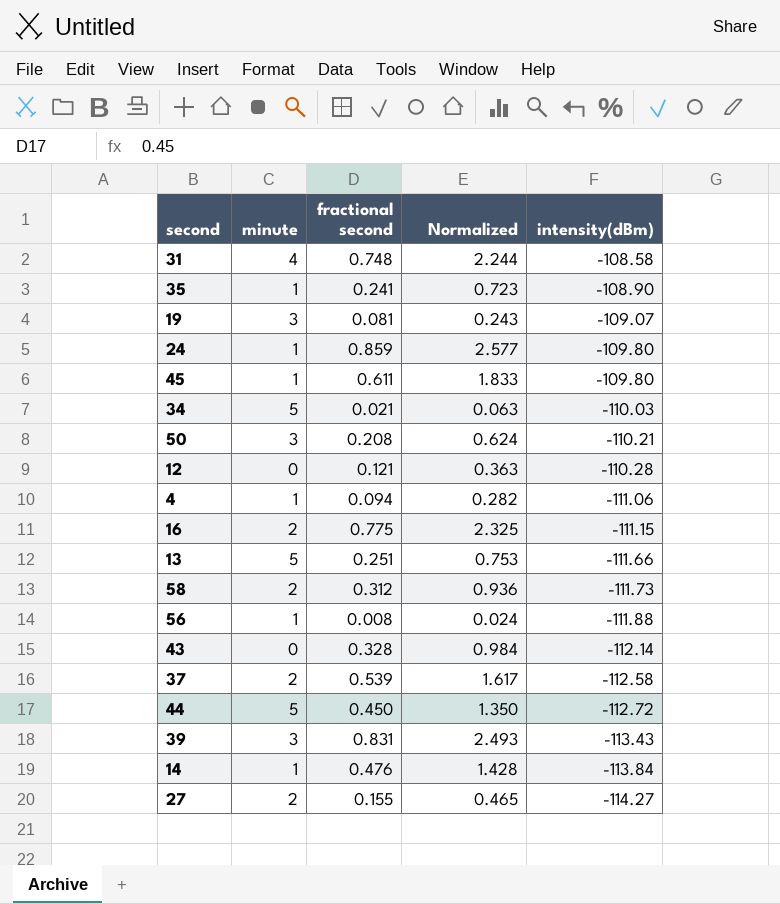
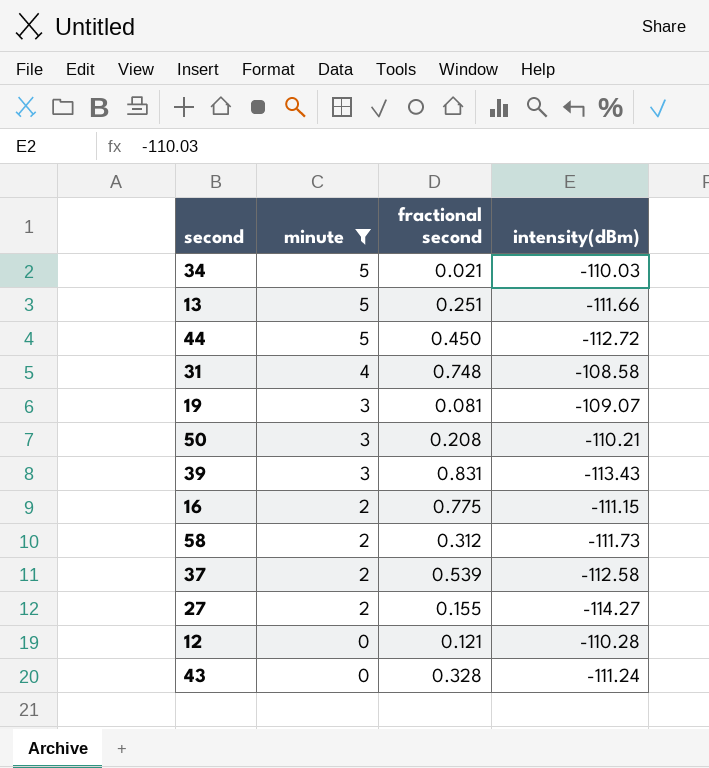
filter: none -> minute != 1
row order: intensity(dBm) descending -> minute descending
column Normalized | formula: [fractional second] * 3 -> none
43 | intensity(dBm): -112.14 -> -111.24

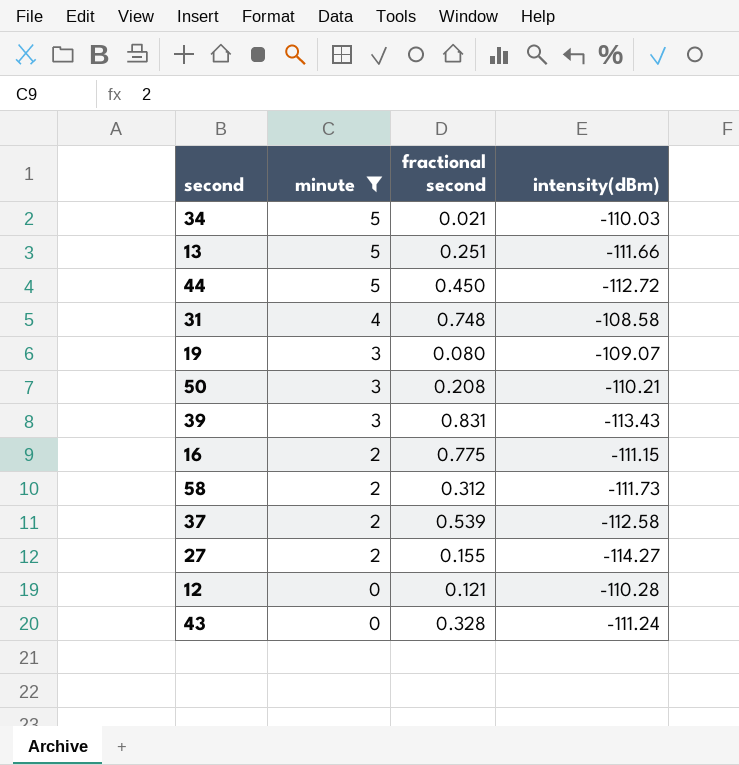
19 | fractional second: 0.081 -> 0.080

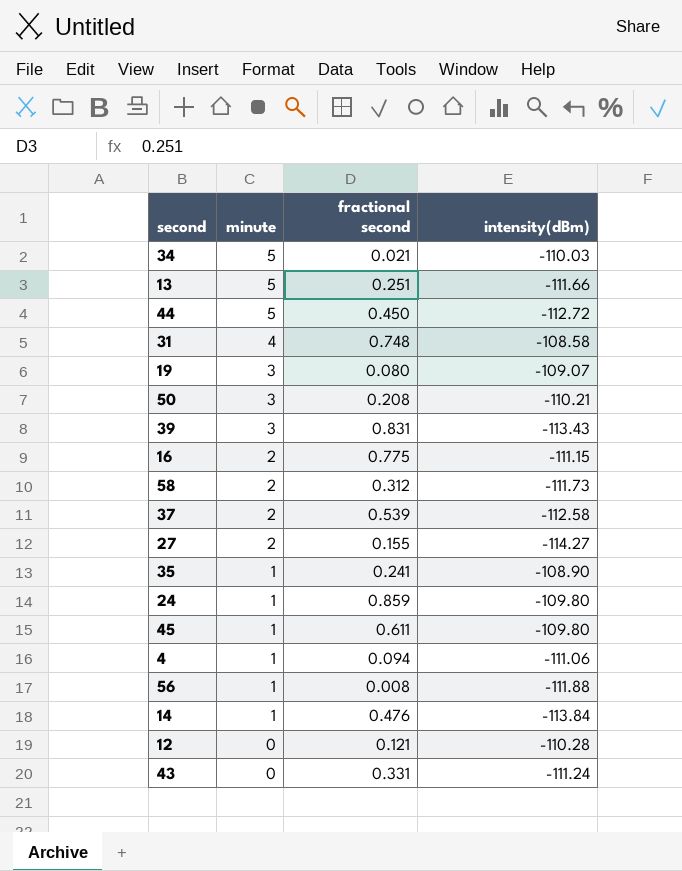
filter: minute != 1 -> none
43 | fractional second: 0.328 -> 0.331

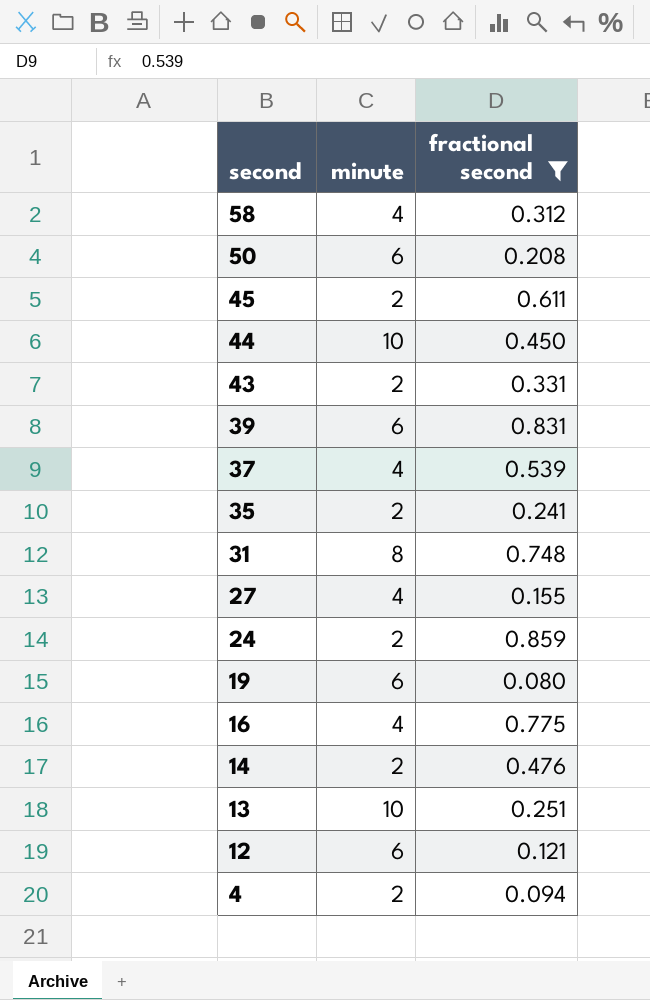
filter: none -> fractional second >= 0.080
row order: minute descending -> second descending
column intensity(dBm) | position: 4 -> none
58 | minute: 2 -> 4
50 | minute: 3 -> 6
45 | minute: 1 -> 2
44 | minute: 5 -> 10
43 | minute: 0 -> 2
39 | minute: 3 -> 6
37 | minute: 2 -> 4
35 | minute: 1 -> 2
31 | minute: 4 -> 8
27 | minute: 2 -> 4
24 | minute: 1 -> 2
19 | minute: 3 -> 6
16 | minute: 2 -> 4
14 | minute: 1 -> 2
13 | minute: 5 -> 10
12 | minute: 0 -> 6
4 | minute: 1 -> 2

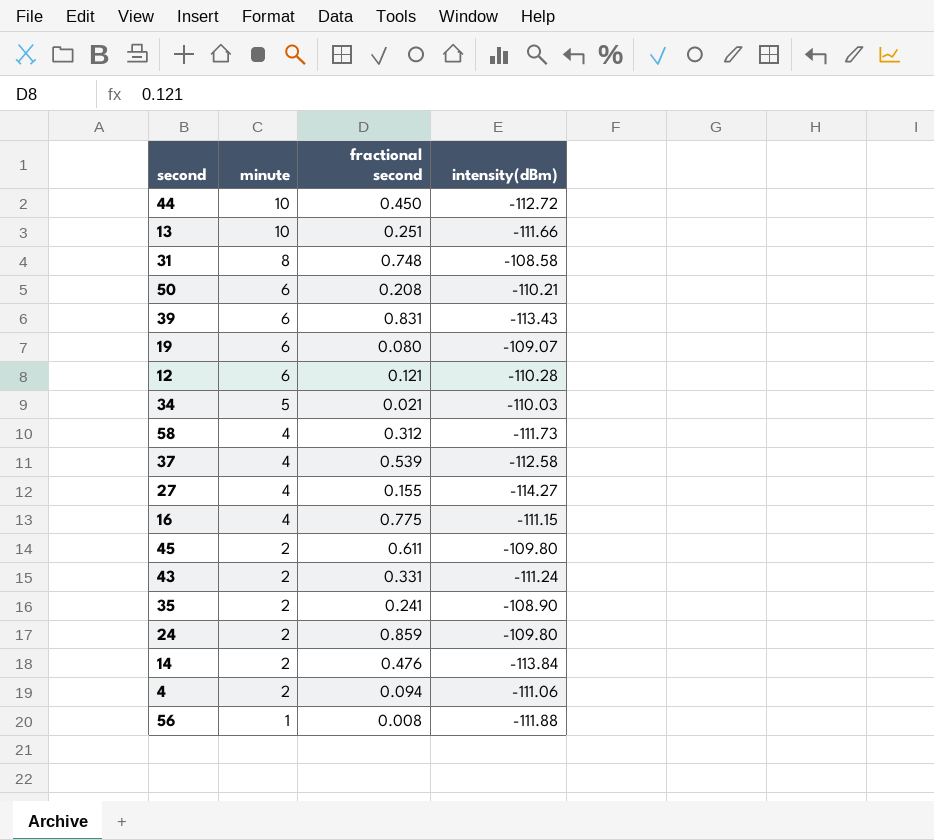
filter: fractional second >= 0.080 -> none
row order: second descending -> minute descending
column intensity(dBm) | position: none -> 4

